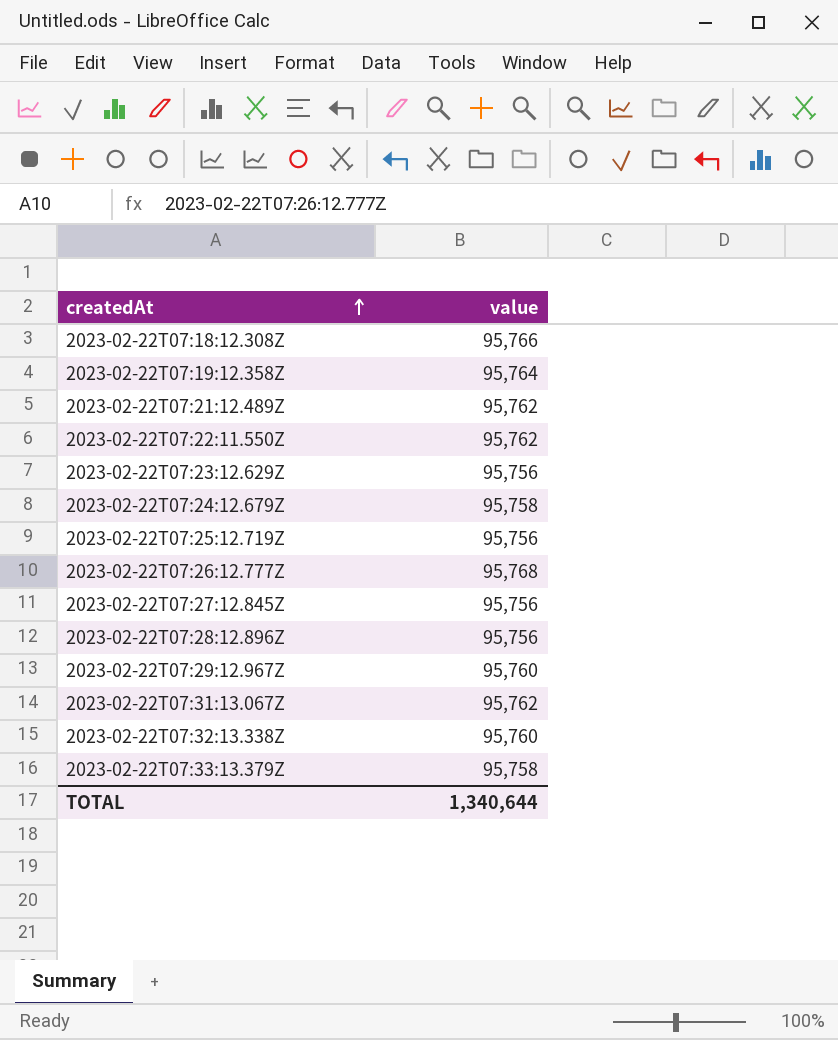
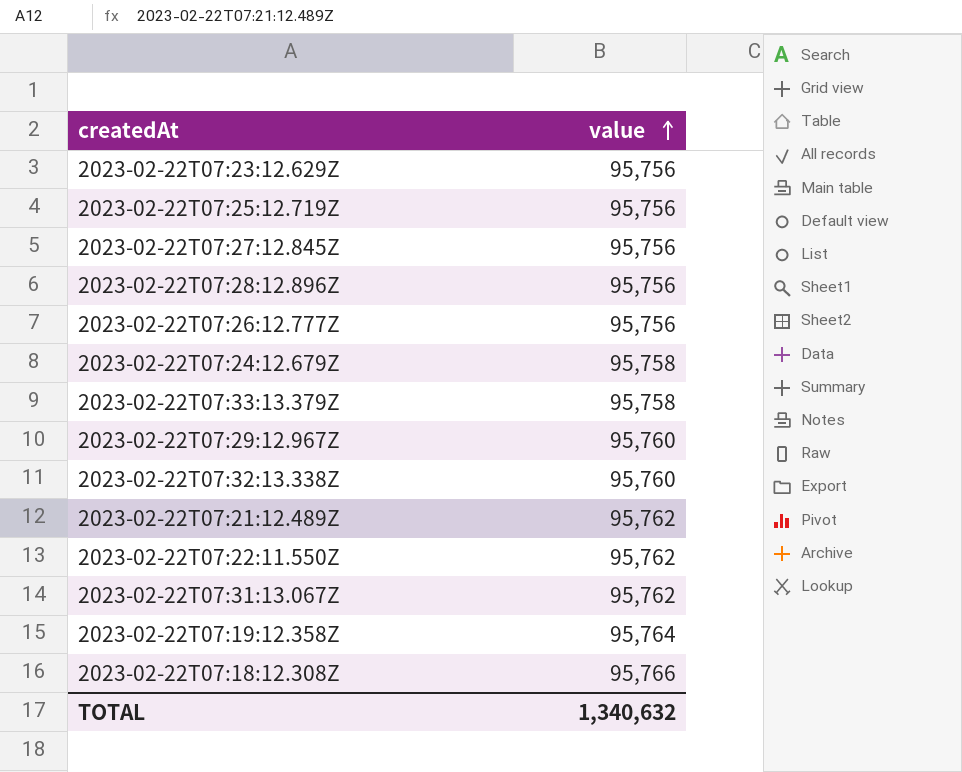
row order: createdAt ascending -> value ascending
2023-02-22T07:26:12.777Z | value: 95,768 -> 95,756
TOTAL | value: 1,340,644 -> 1,340,632

